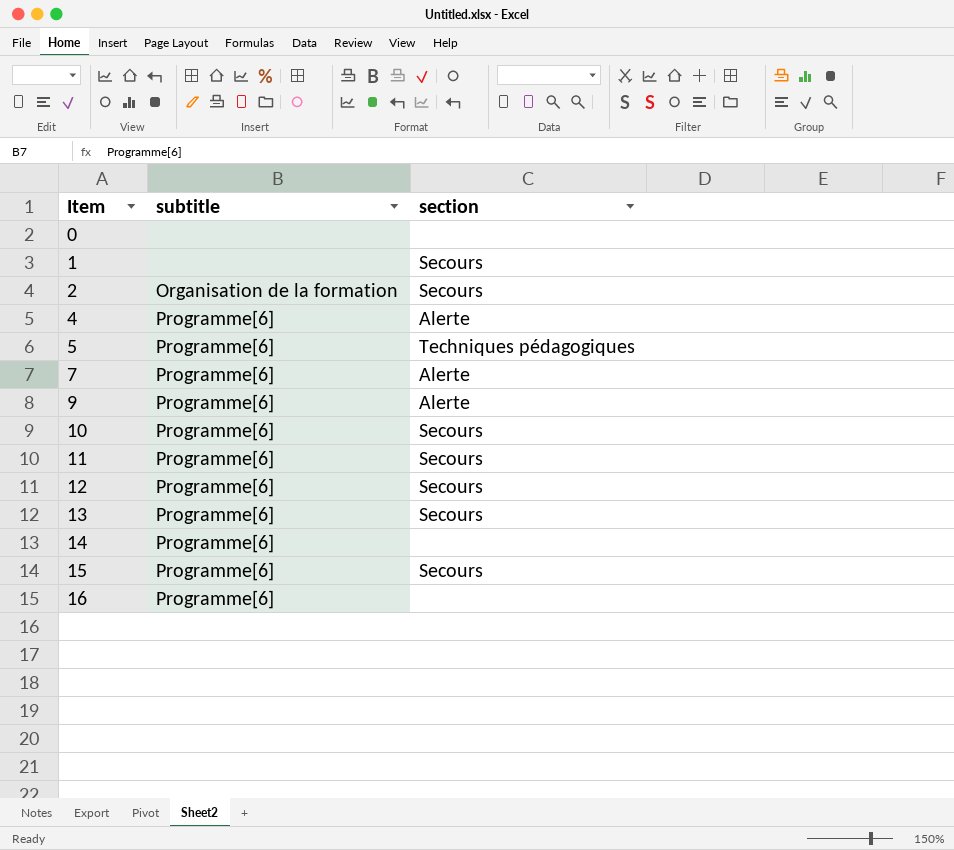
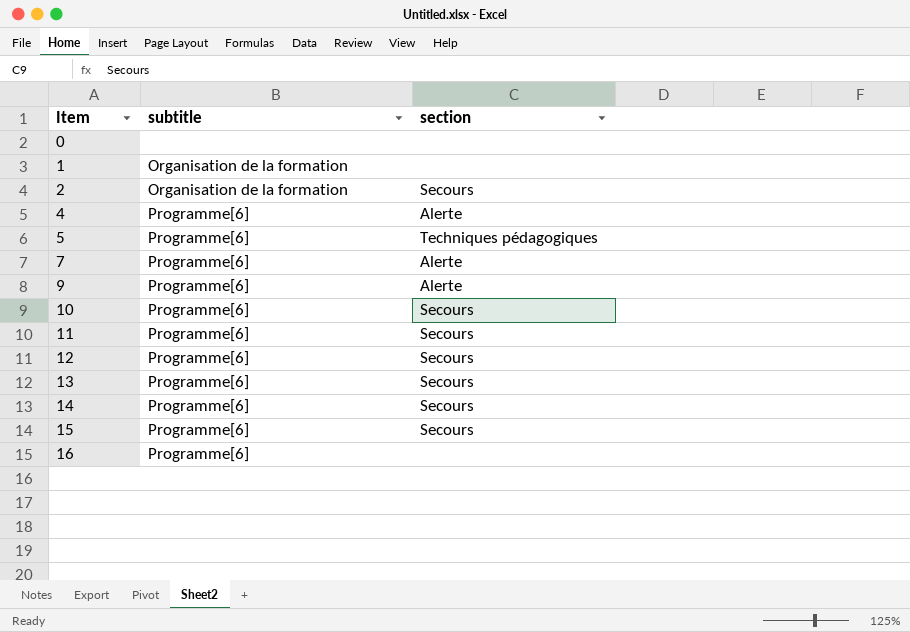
1 | subtitle: none -> Organisation de la formation
1 | section: Secours -> none
14 | section: none -> Secours

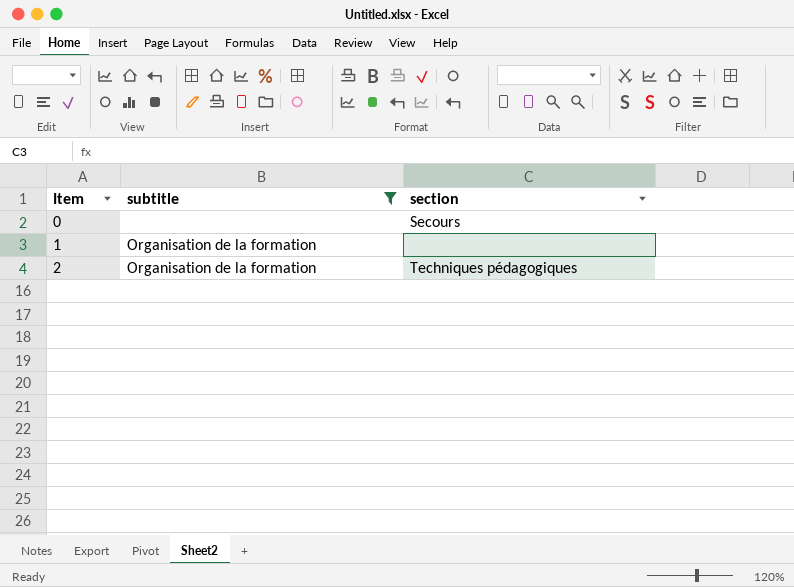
filter: none -> subtitle != Programme[6]
0 | section: none -> Secours
2 | section: Secours -> Techniques pédagogiques

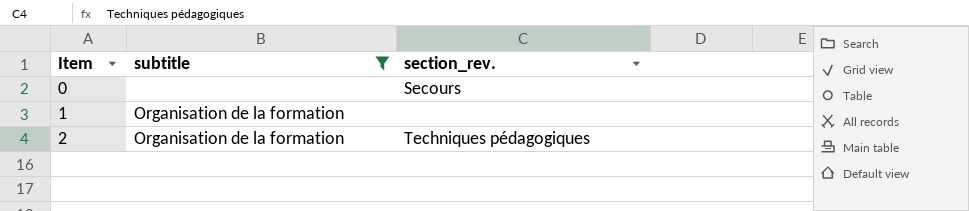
column name: section -> section_rev.

